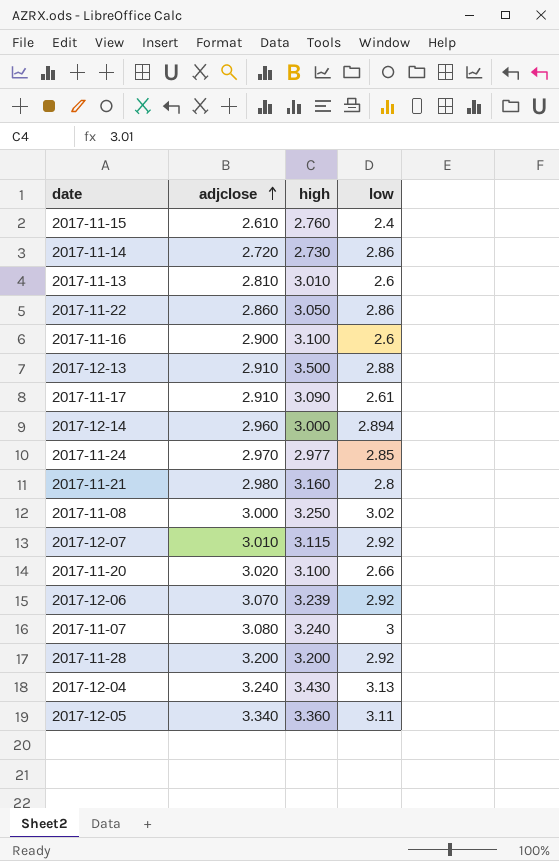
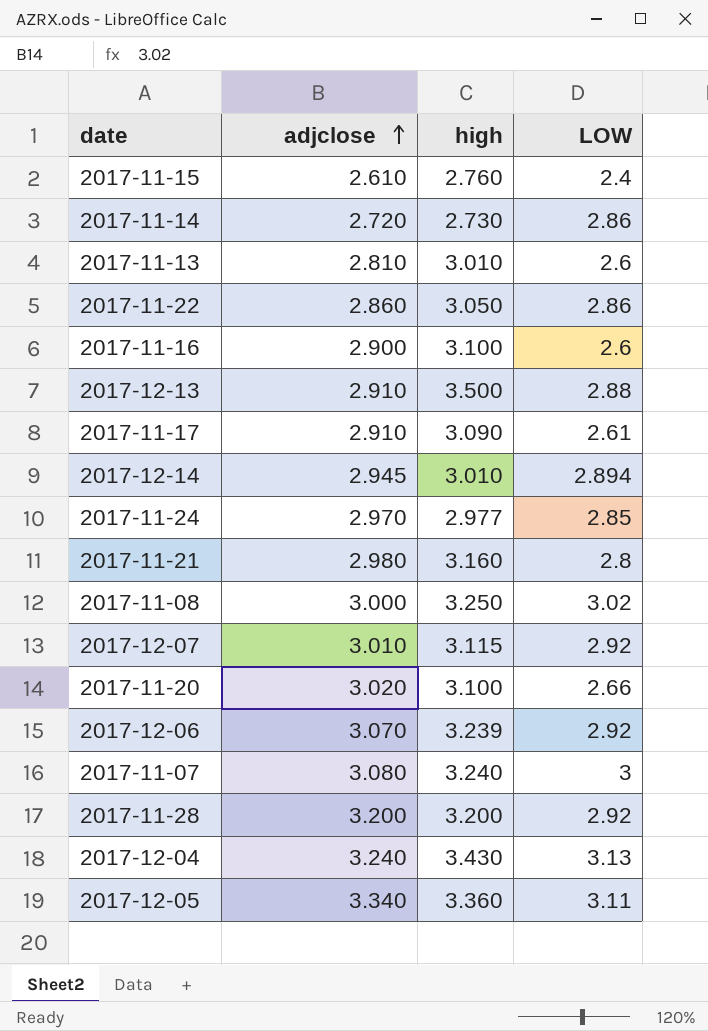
column name: low -> LOW
2017-12-14 | adjclose: 2.960 -> 2.945
2017-12-14 | high: 3.000 -> 3.010

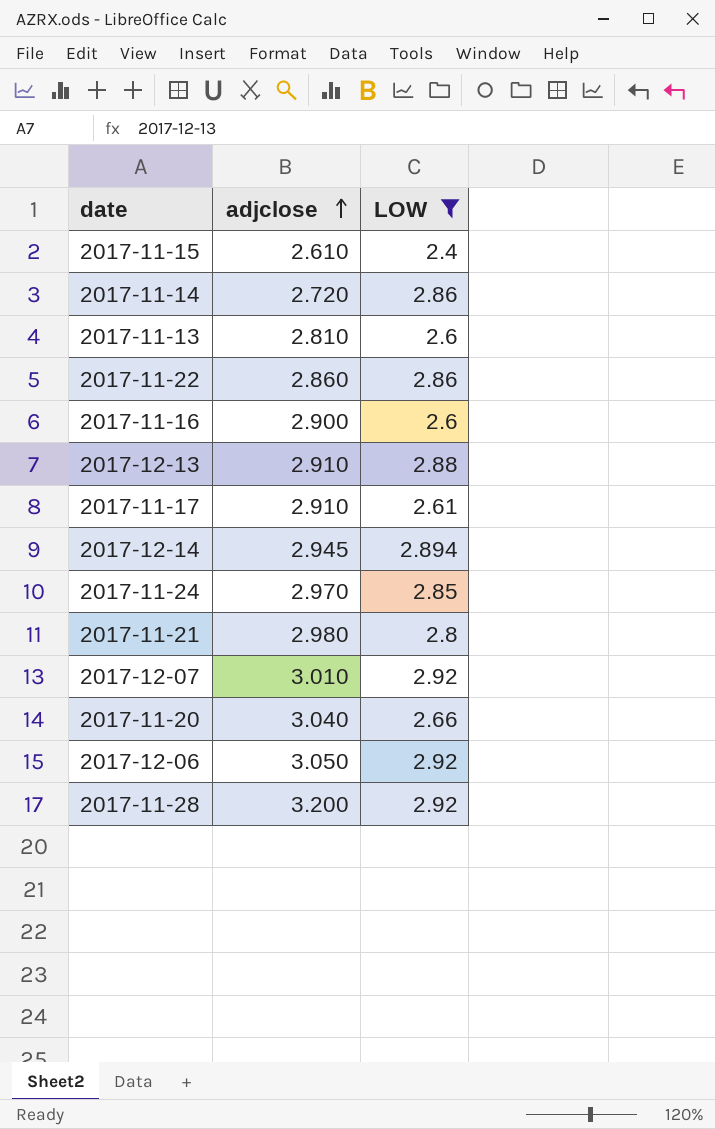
filter: none -> LOW <= 2.92
column high | position: 3 -> none
2017-11-20 | adjclose: 3.020 -> 3.040
2017-12-06 | adjclose: 3.070 -> 3.050

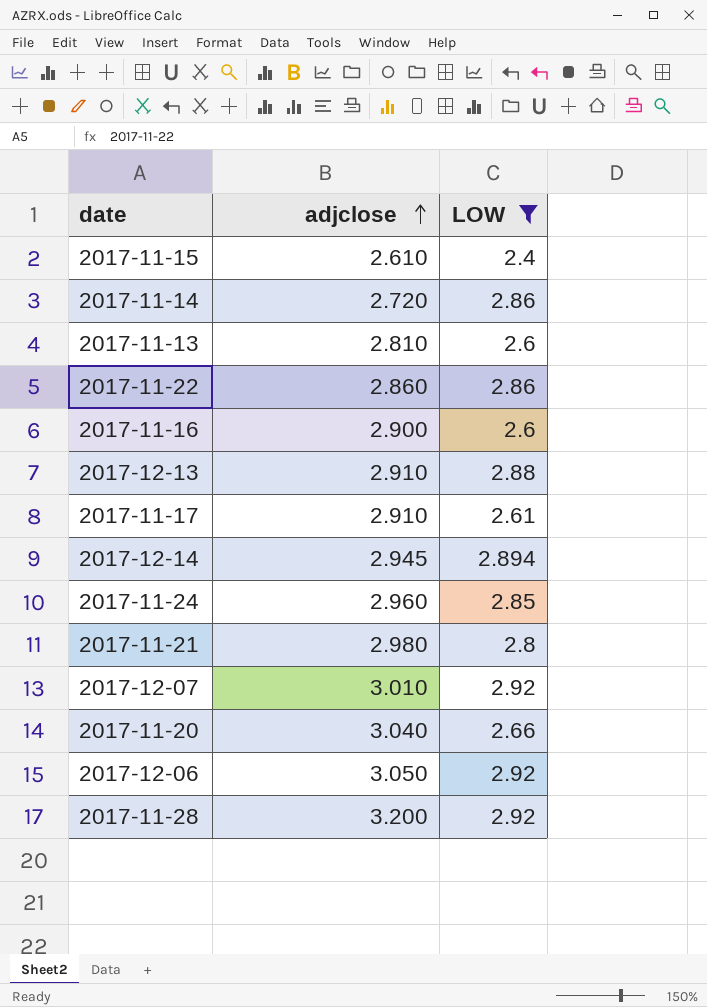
2017-11-24 | adjclose: 2.970 -> 2.960

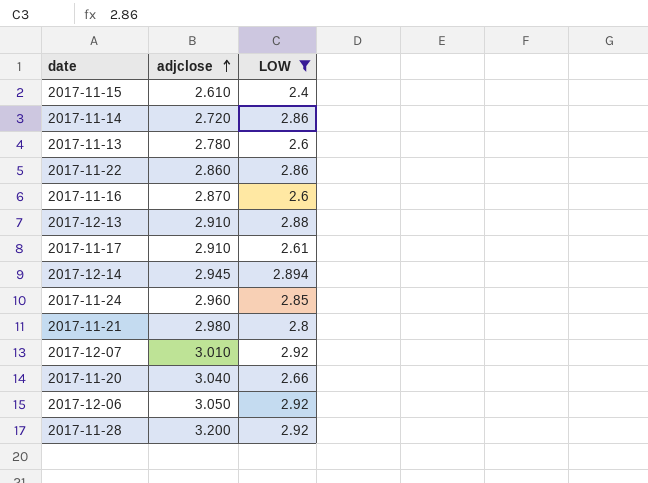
2017-11-13 | adjclose: 2.810 -> 2.780
2017-11-16 | adjclose: 2.900 -> 2.870

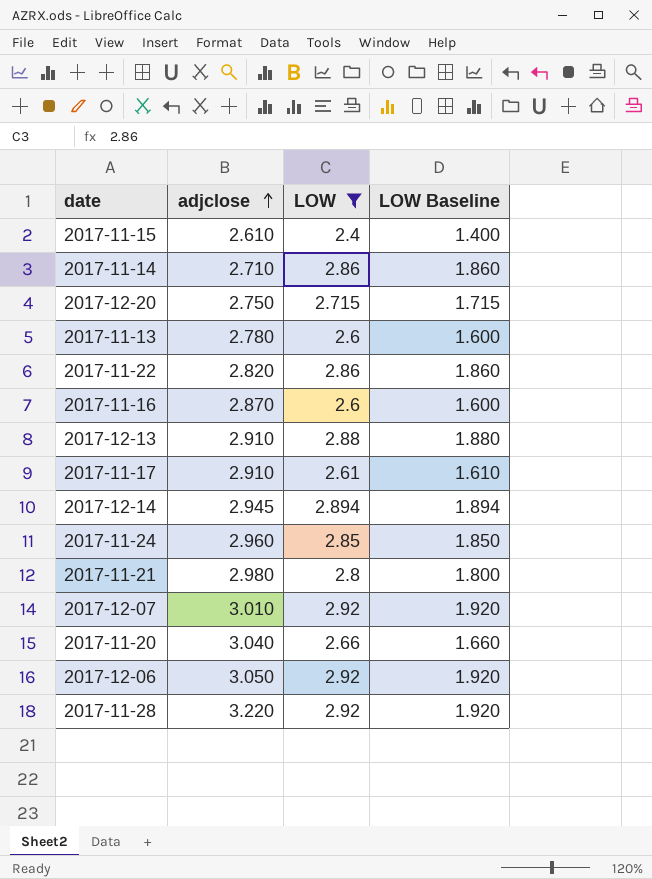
column LOW Baseline | formula: none -> [LOW] - 1
2017-11-14 | adjclose: 2.720 -> 2.710
row 2017-12-20: none -> 2.750 | 2.715 | 1.715
2017-11-22 | adjclose: 2.860 -> 2.820
2017-11-28 | adjclose: 3.200 -> 3.220

